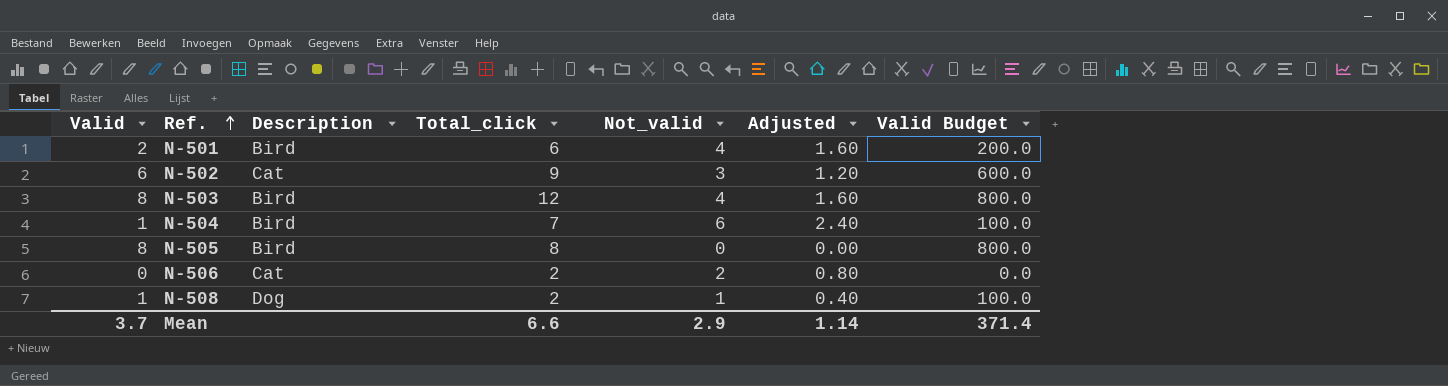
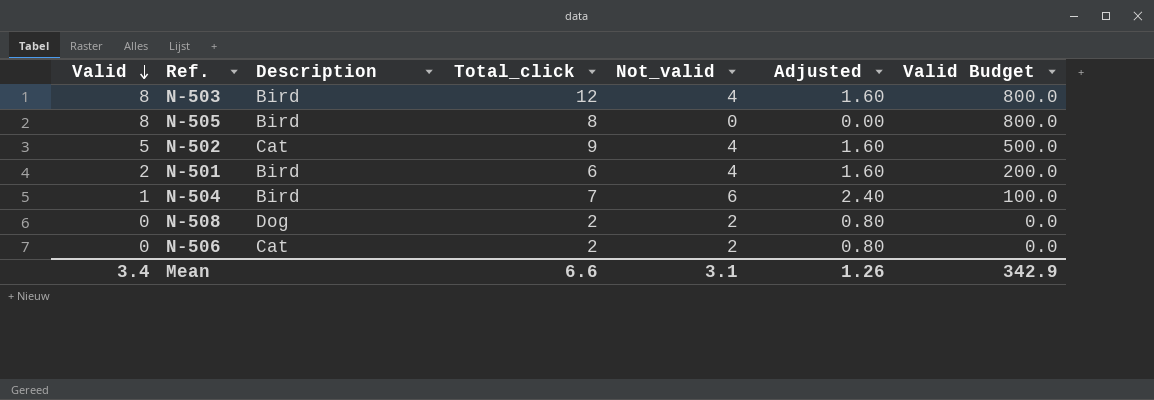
row order: Ref. ascending -> Valid descending
N-502 | Valid: 6 -> 5
N-502 | Not_valid: 3 -> 4
N-502 | Adjusted: 1.20 -> 1.60
N-502 | Valid Budget: 600.0 -> 500.0
N-508 | Valid: 1 -> 0
N-508 | Not_valid: 1 -> 2
N-508 | Adjusted: 0.40 -> 0.80
N-508 | Valid Budget: 100.0 -> 0.0
Mean | Valid: 3.7 -> 3.4
Mean | Not_valid: 2.9 -> 3.1
Mean | Adjusted: 1.14 -> 1.26
Mean | Valid Budget: 371.4 -> 342.9

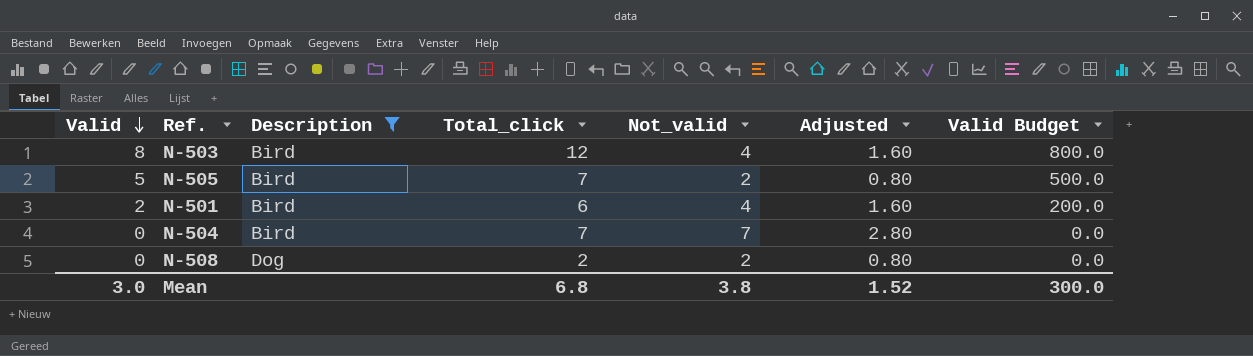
filter: none -> Description != Cat
N-505 | Valid: 8 -> 5
N-505 | Total_click: 8 -> 7
N-505 | Not_valid: 0 -> 2
N-505 | Adjusted: 0.00 -> 0.80
N-505 | Valid Budget: 800.0 -> 500.0
N-504 | Valid: 1 -> 0
N-504 | Not_valid: 6 -> 7
N-504 | Adjusted: 2.40 -> 2.80
N-504 | Valid Budget: 100.0 -> 0.0
Mean | Valid: 3.4 -> 3.0
Mean | Total_click: 6.6 -> 6.8
Mean | Not_valid: 3.1 -> 3.8
Mean | Adjusted: 1.26 -> 1.52
Mean | Valid Budget: 342.9 -> 300.0

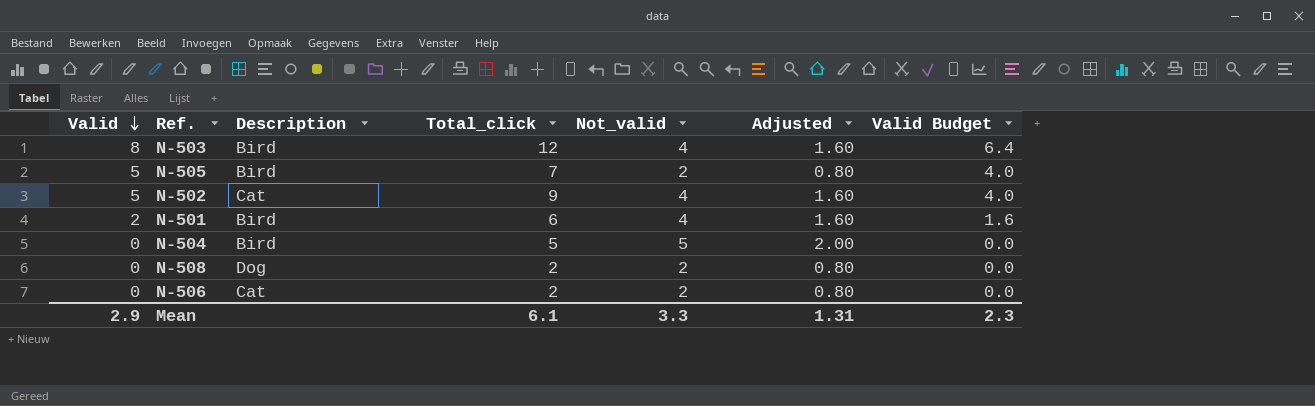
filter: Description != Cat -> none
column Valid Budget | formula: [Valid] * 100 -> [Valid] * 0.8
N-504 | Total_click: 7 -> 5
N-504 | Not_valid: 7 -> 5
N-504 | Adjusted: 2.80 -> 2.00
Mean | Valid: 3.0 -> 2.9
Mean | Total_click: 6.8 -> 6.1
Mean | Not_valid: 3.8 -> 3.3
Mean | Adjusted: 1.52 -> 1.31
Mean | Valid Budget: 300.0 -> 2.3

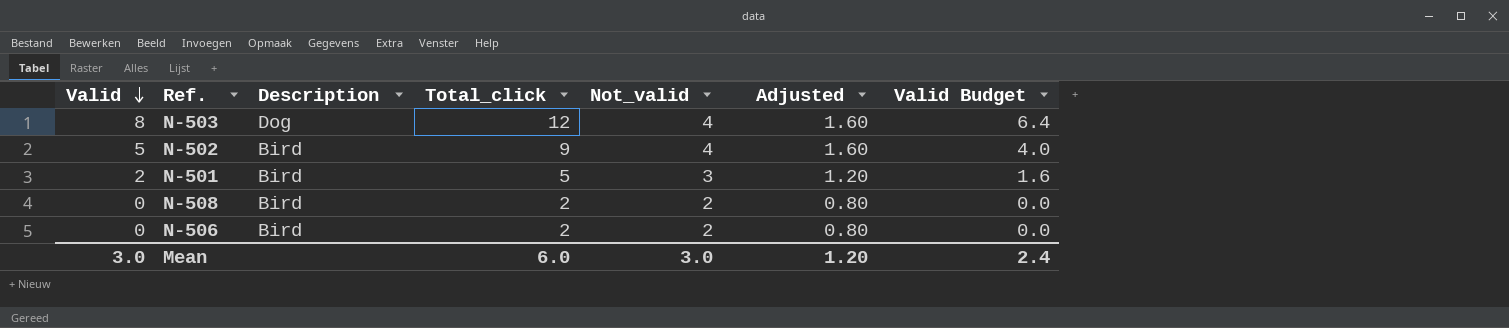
row N-505: 5 | Bird | 7 | 2 | 0.80 | 4.0 -> none
row N-504: 0 | Bird | 5 | 5 | 2.00 | 0.0 -> none
N-503 | Description: Bird -> Dog
N-502 | Description: Cat -> Bird
N-501 | Total_click: 6 -> 5
N-501 | Not_valid: 4 -> 3
N-501 | Adjusted: 1.60 -> 1.20
N-508 | Description: Dog -> Bird
N-506 | Description: Cat -> Bird
Mean | Valid: 2.9 -> 3.0
Mean | Total_click: 6.1 -> 6.0
Mean | Not_valid: 3.3 -> 3.0
Mean | Adjusted: 1.31 -> 1.20
Mean | Valid Budget: 2.3 -> 2.4

